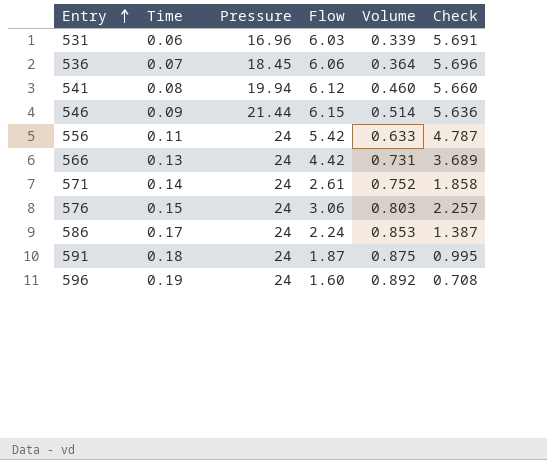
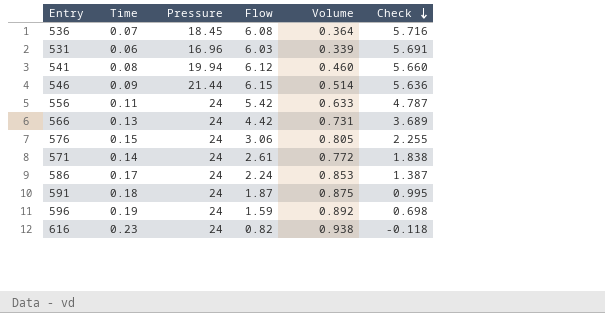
row order: Entry ascending -> Check descending
536 | Flow: 6.06 -> 6.08
536 | Check: 5.696 -> 5.716
576 | Volume: 0.803 -> 0.805
576 | Check: 2.257 -> 2.255
571 | Volume: 0.752 -> 0.772
571 | Check: 1.858 -> 1.838
596 | Flow: 1.60 -> 1.59
596 | Check: 0.708 -> 0.698
row 616: none -> 0.23 | 24 | 0.82 | 0.938 | -0.118

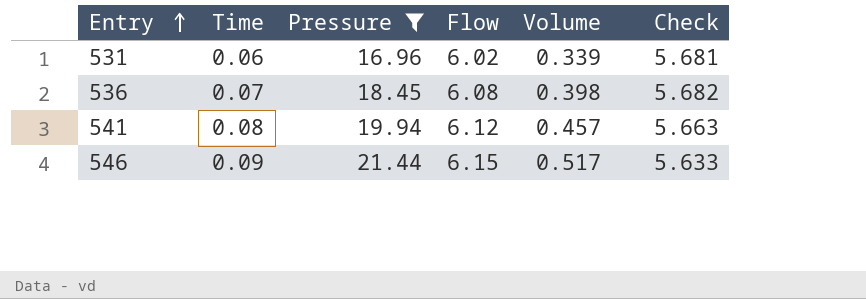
filter: none -> Pressure != 24
row order: Check descending -> Entry ascending
531 | Flow: 6.03 -> 6.02
531 | Check: 5.691 -> 5.681
536 | Volume: 0.364 -> 0.398
536 | Check: 5.716 -> 5.682
541 | Volume: 0.460 -> 0.457
541 | Check: 5.660 -> 5.663
546 | Volume: 0.514 -> 0.517
546 | Check: 5.636 -> 5.633

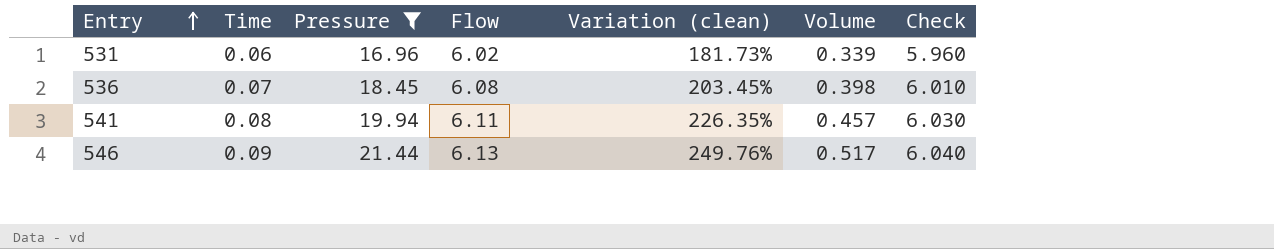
column Variation (clean) | formula: none -> ([Pressure] - [Flow]) / [Flow]
column Check | formula: [Flow] - [Volume] -> [Flow] - [Time]
541 | Flow: 6.12 -> 6.11
546 | Flow: 6.15 -> 6.13

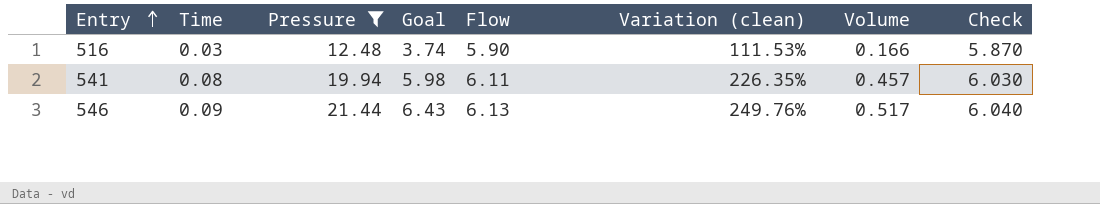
column Goal | formula: none -> [Pressure] * 0.3
row 531: 0.06 | 16.96 | 6.02 | 181.73% | 0.339 | 5.960 -> none
row 536: 0.07 | 18.45 | 6.08 | 203.45% | 0.398 | 6.010 -> none
row 516: none -> 0.03 | 12.48 | 3.74 | 5.90 | 111.53% | 0.166 | 5.870

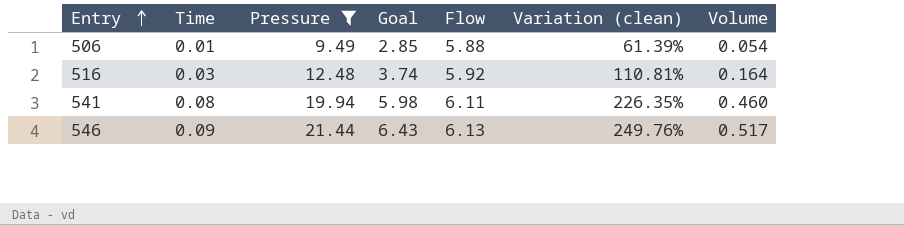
column Check | formula: [Flow] - [Time] -> none
row 506: none -> 0.01 | 9.49 | 2.85 | 5.88 | 61.39% | 0.054
516 | Flow: 5.90 -> 5.92
516 | Variation (clean): 111.53% -> 110.81%
516 | Volume: 0.166 -> 0.164
541 | Volume: 0.457 -> 0.460

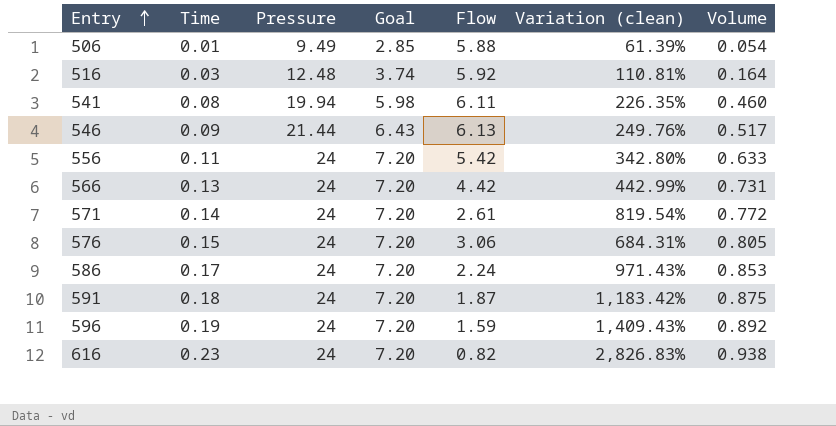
filter: Pressure != 24 -> none

